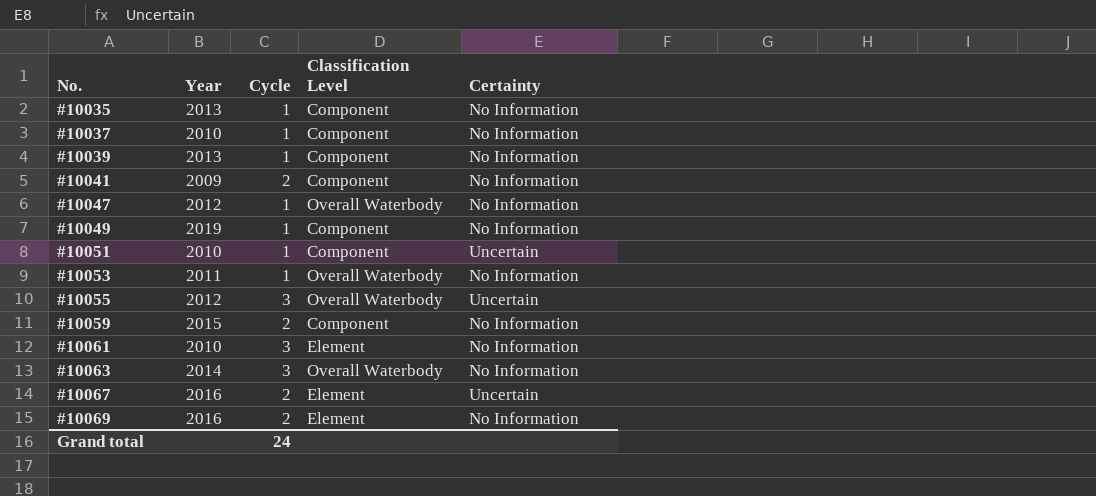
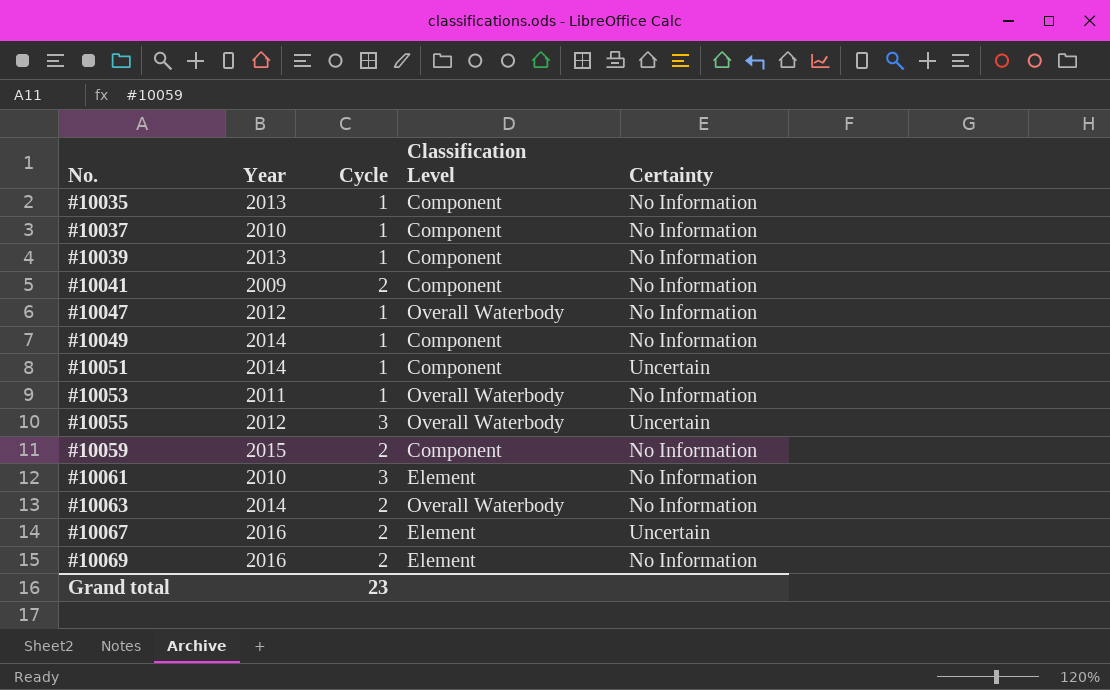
#10049 | Year: 2019 -> 2014
#10051 | Year: 2010 -> 2014
#10063 | Cycle: 3 -> 2
Grand total | Cycle: 24 -> 23

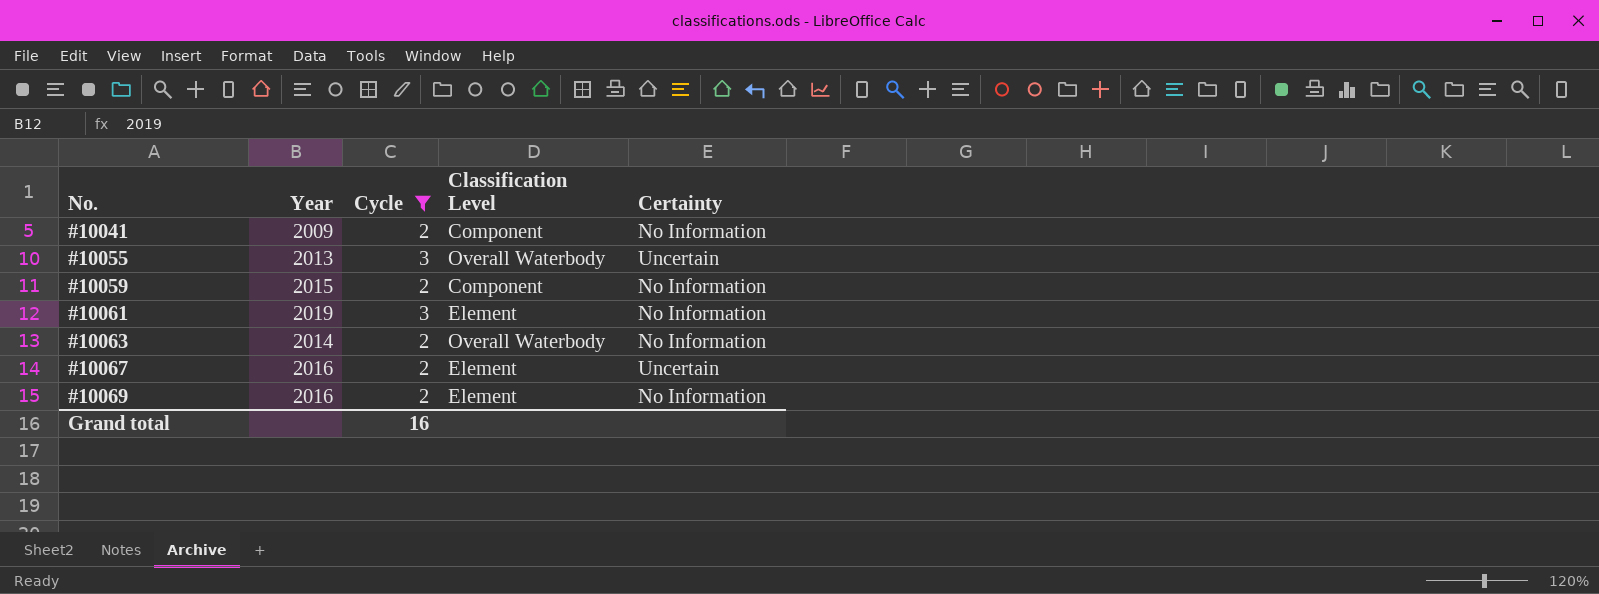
filter: none -> Cycle != 1
#10055 | Year: 2012 -> 2013
#10061 | Year: 2010 -> 2019
Grand total | Cycle: 23 -> 16

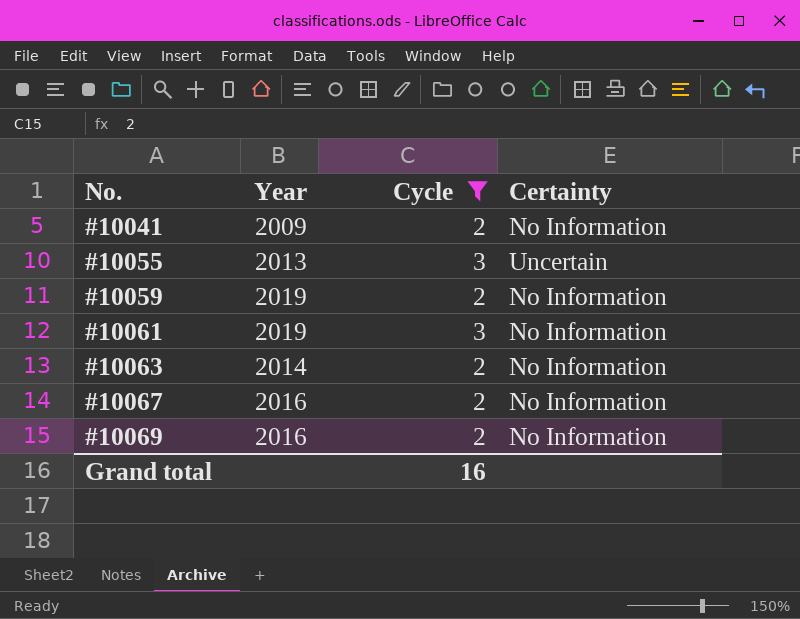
column Classification Level | position: 4 -> none
#10059 | Year: 2015 -> 2019
#10067 | Certainty: Uncertain -> No Information

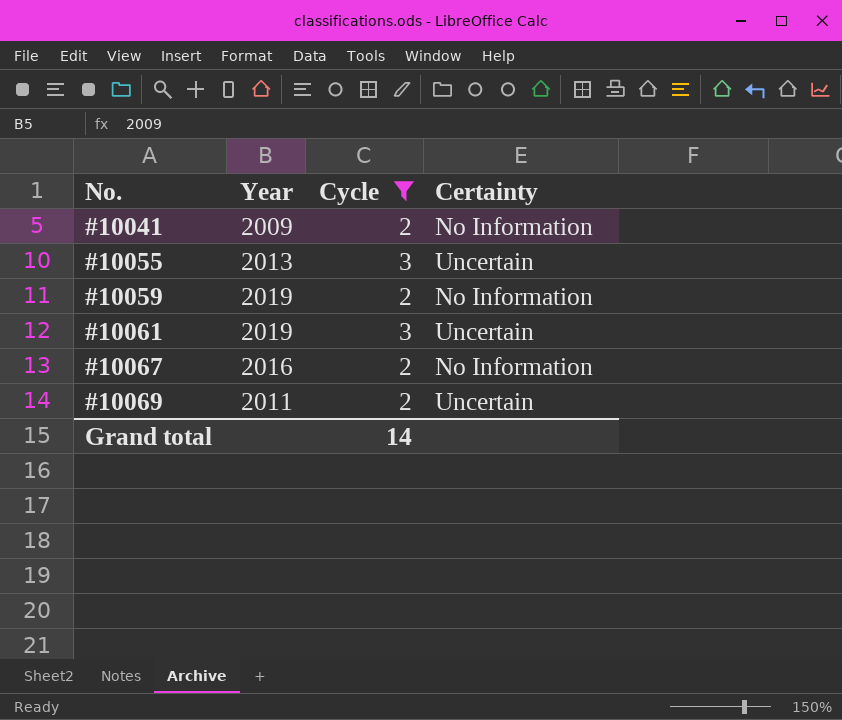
row #10063: 2014 | 2 | No Information -> none
#10061 | Certainty: No Information -> Uncertain
#10069 | Year: 2016 -> 2011
#10069 | Certainty: No Information -> Uncertain
Grand total | Cycle: 16 -> 14

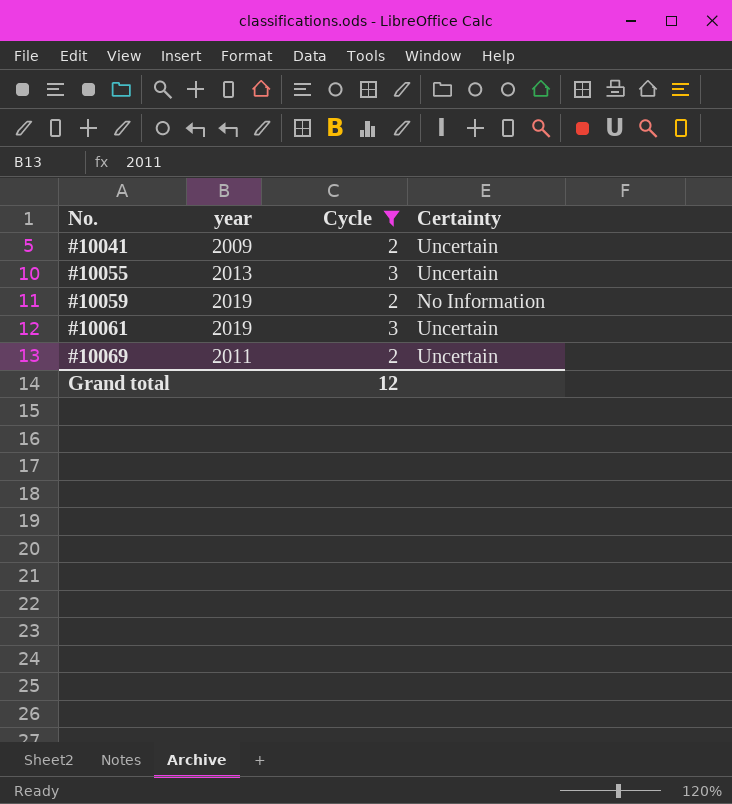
column name: Year -> year
row #10067: 2016 | 2 | No Information -> none
#10041 | Certainty: No Information -> Uncertain
Grand total | Cycle: 14 -> 12

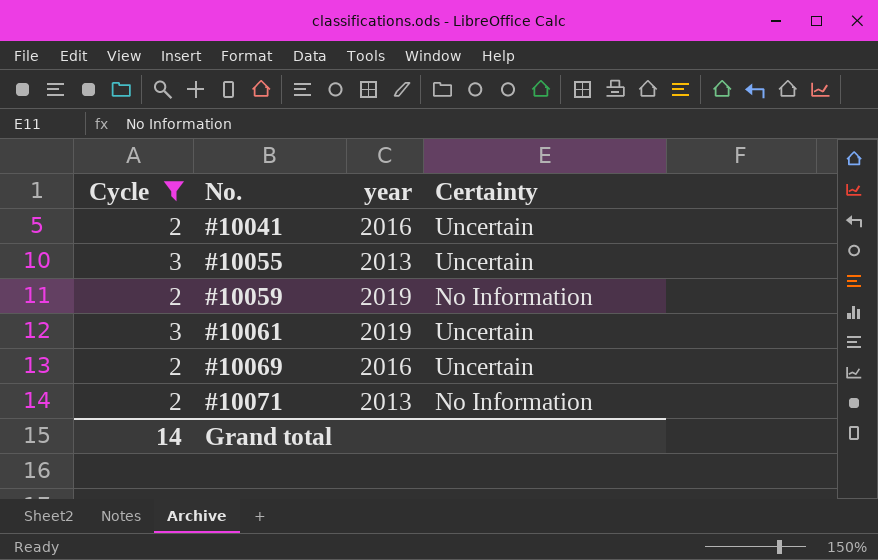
column Cycle | position: 3 -> 1
#10041 | year: 2009 -> 2016
#10069 | year: 2011 -> 2016
row #10071: none -> 2 | 2013 | No Information
Grand total | Cycle: 12 -> 14

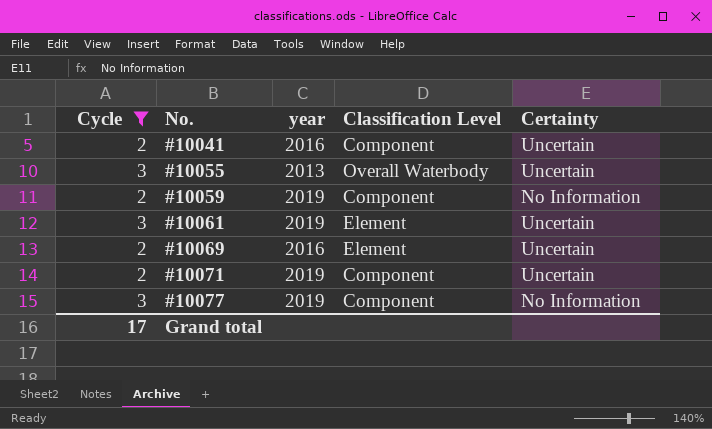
column Classification Level | position: none -> 4
#10071 | year: 2013 -> 2019
#10071 | Certainty: No Information -> Uncertain
row #10077: none -> 3 | 2019 | Component | No Information
Grand total | Cycle: 14 -> 17

